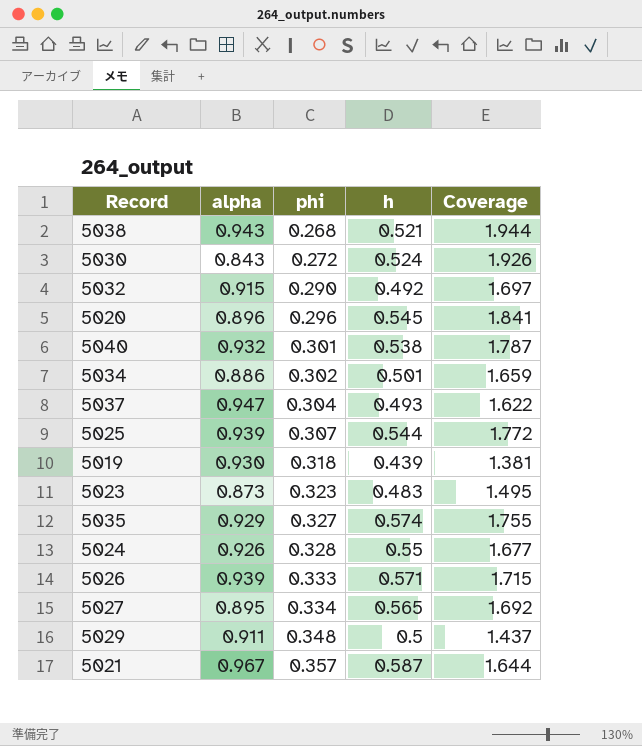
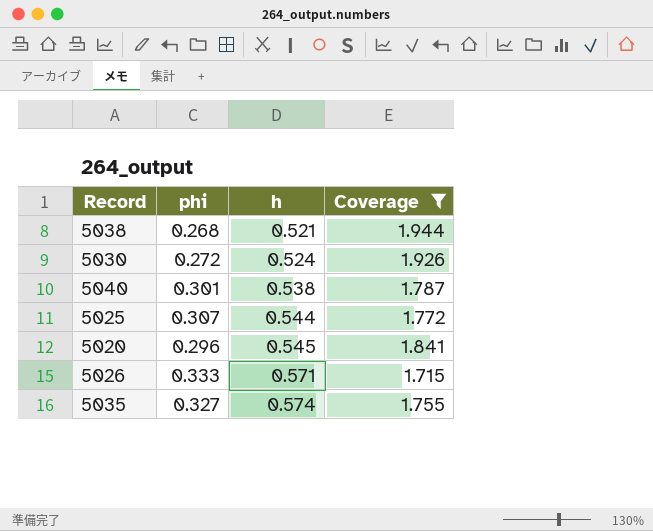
filter: none -> Coverage >= 1.715
row order: phi ascending -> h ascending
column alpha | position: 2 -> none

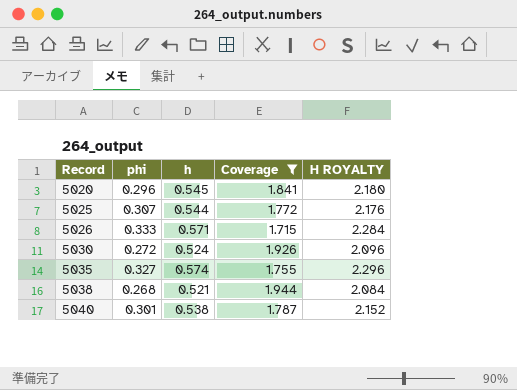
row order: h ascending -> Record ascending
column H ROYALTY | formula: none -> [h] * 4

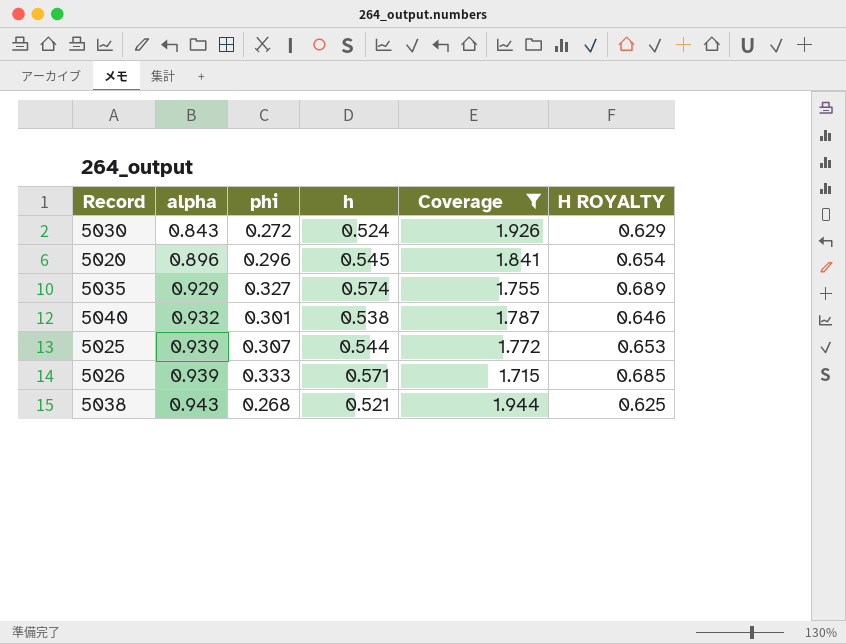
row order: Record ascending -> alpha ascending
column alpha | position: none -> 2
column H ROYALTY | formula: [h] * 4 -> [h] * 1.2

